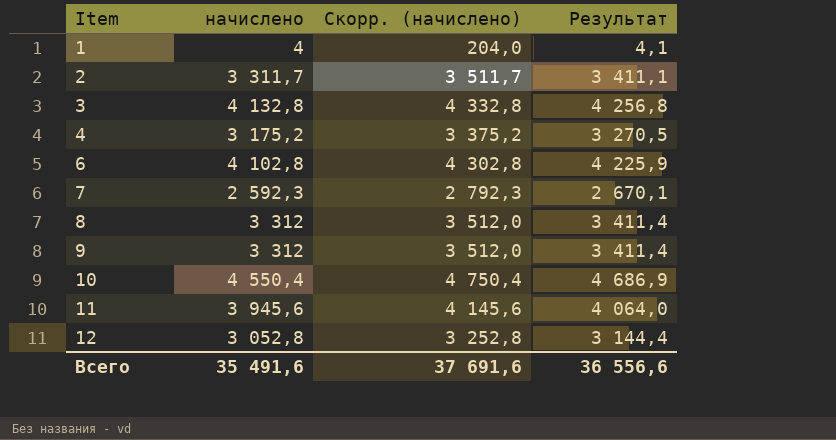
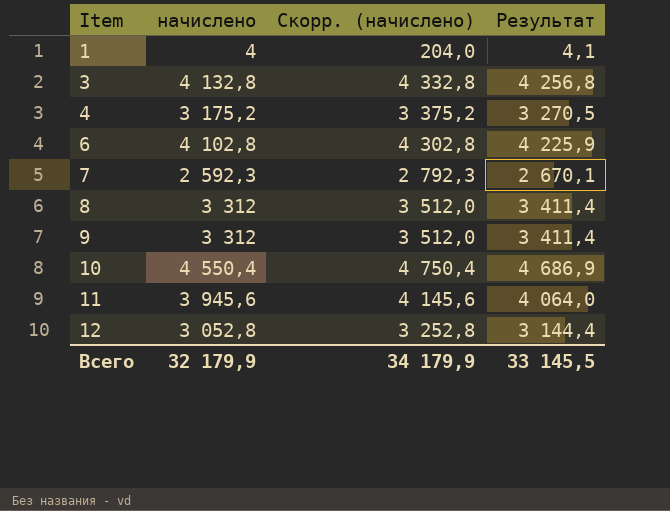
row 2: 3 311,7 | 3 511,7 | 3 411,1 -> none
Всего | начислено: 35 491,6 -> 32 179,9
Всего | Скорр. (начислено): 37 691,6 -> 34 179,9
Всего | Результат: 36 556,6 -> 33 145,5

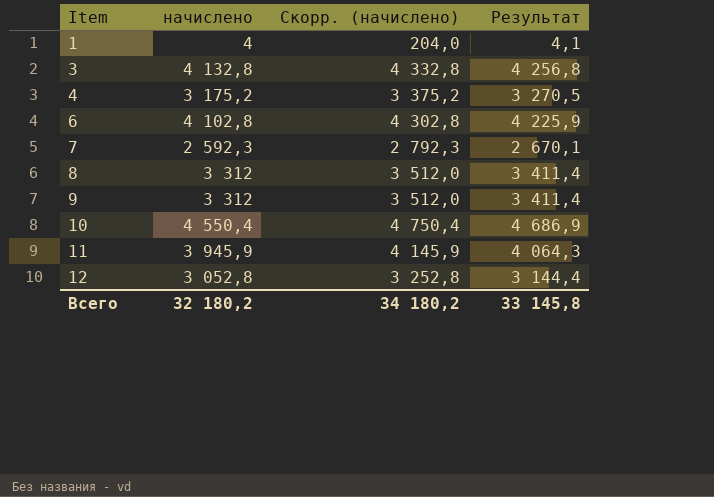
11 | начислено: 3 945,6 -> 3 945,9
11 | Скорр. (начислено): 4 145,6 -> 4 145,9
11 | Результат: 4 064,0 -> 4 064,3
Всего | начислено: 32 179,9 -> 32 180,2
Всего | Скорр. (начислено): 34 179,9 -> 34 180,2
Всего | Результат: 33 145,5 -> 33 145,8

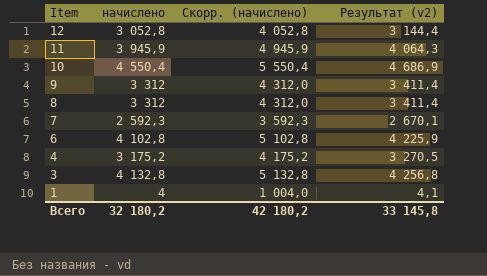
row order: Item ascending -> Item descending
column Скорр. (начислено) | formula: [начислено] + 200 -> [начислено] + 1000
column name: Результат -> Результат (v2)
Всего | Скорр. (начислено): 34 180,2 -> 42 180,2

